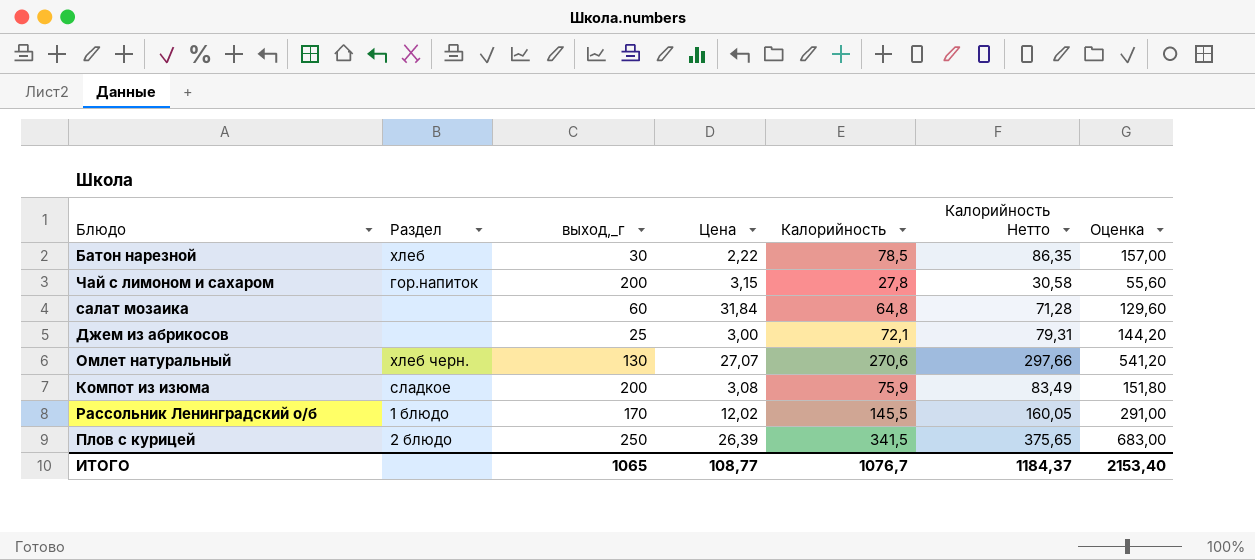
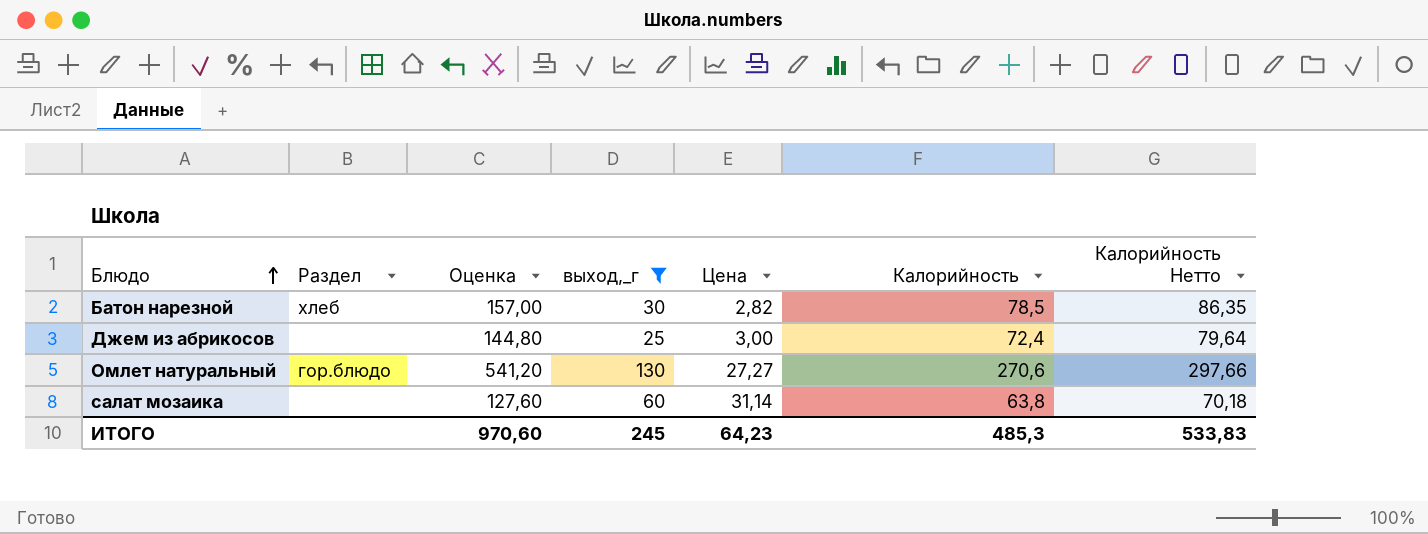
filter: none -> выход,_г <= 130
row order: none -> Блюдо ascending
column Оценка | position: 7 -> 3
Батон нарезной | Цена: 2,22 -> 2,82
Джем из абрикосов | Оценка: 144,20 -> 144,80
Джем из абрикосов | Калорийность: 72,1 -> 72,4
Джем из абрикосов | Калорийность Нетто: 79,31 -> 79,64
Омлет натуральный | Раздел: хлеб черн. -> гор.блюдо
Омлет натуральный | Цена: 27,07 -> 27,27
салат мозаика | Оценка: 129,60 -> 127,60
салат мозаика | Цена: 31,84 -> 31,14
салат мозаика | Калорийность: 64,8 -> 63,8
салат мозаика | Калорийность Нетто: 71,28 -> 70,18
ИТОГО | Оценка: 2153,40 -> 970,60
ИТОГО | выход,_г: 1065 -> 245
ИТОГО | Цена: 108,77 -> 64,23
ИТОГО | Калорийность: 1076,7 -> 485,3
ИТОГО | Калорийность Нетто: 1184,37 -> 533,83

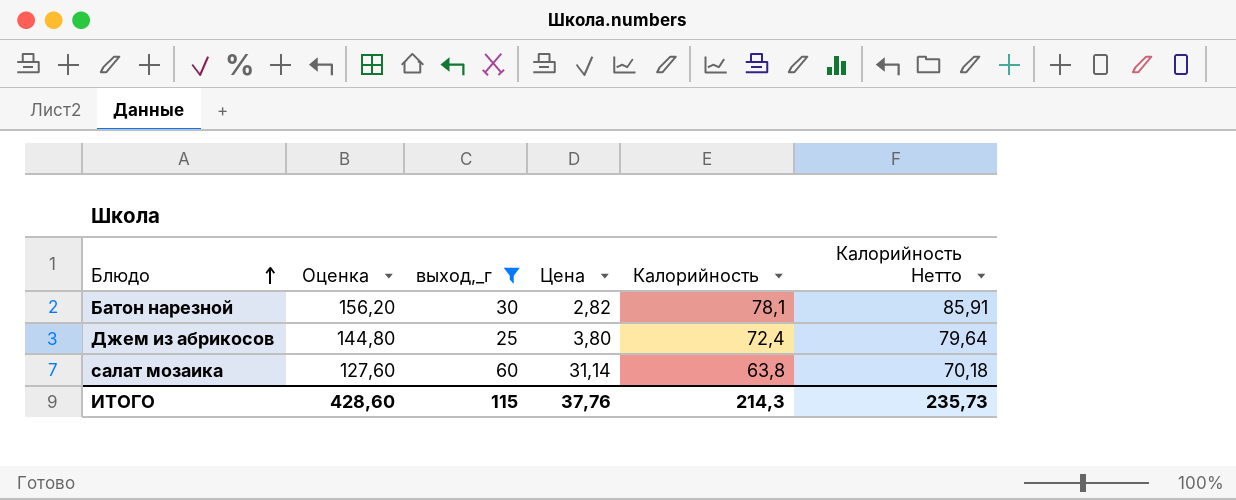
column Раздел | position: 2 -> none
row Омлет натуральный: гор.блюдо | 541,20 | 130 | 27,27 | 270,6 | 297,66 -> none
Батон нарезной | Оценка: 157,00 -> 156,20
Батон нарезной | Калорийность: 78,5 -> 78,1
Батон нарезной | Калорийность Нетто: 86,35 -> 85,91
Джем из абрикосов | Цена: 3,00 -> 3,80
ИТОГО | Оценка: 970,60 -> 428,60
ИТОГО | выход,_г: 245 -> 115
ИТОГО | Цена: 64,23 -> 37,76
ИТОГО | Калорийность: 485,3 -> 214,3
ИТОГО | Калорийность Нетто: 533,83 -> 235,73

